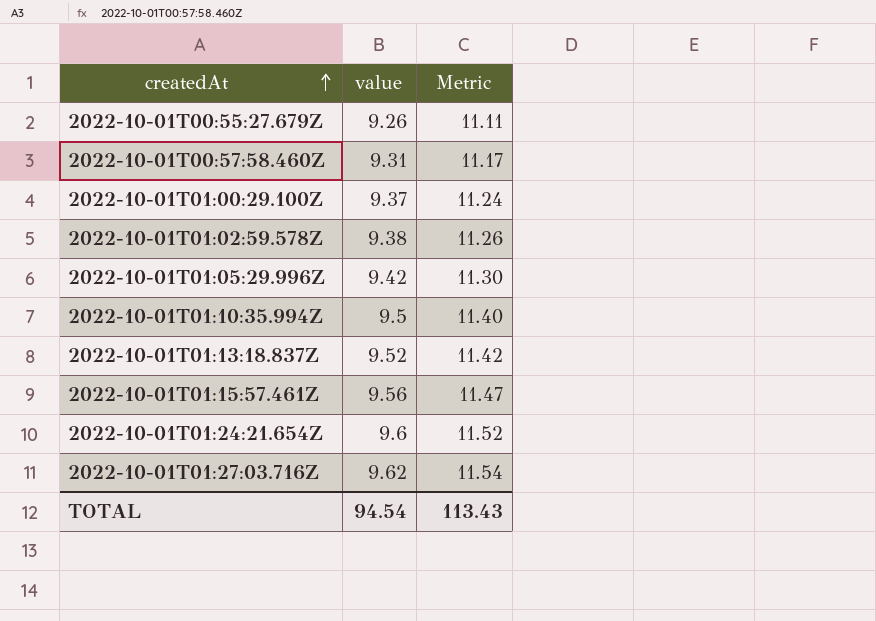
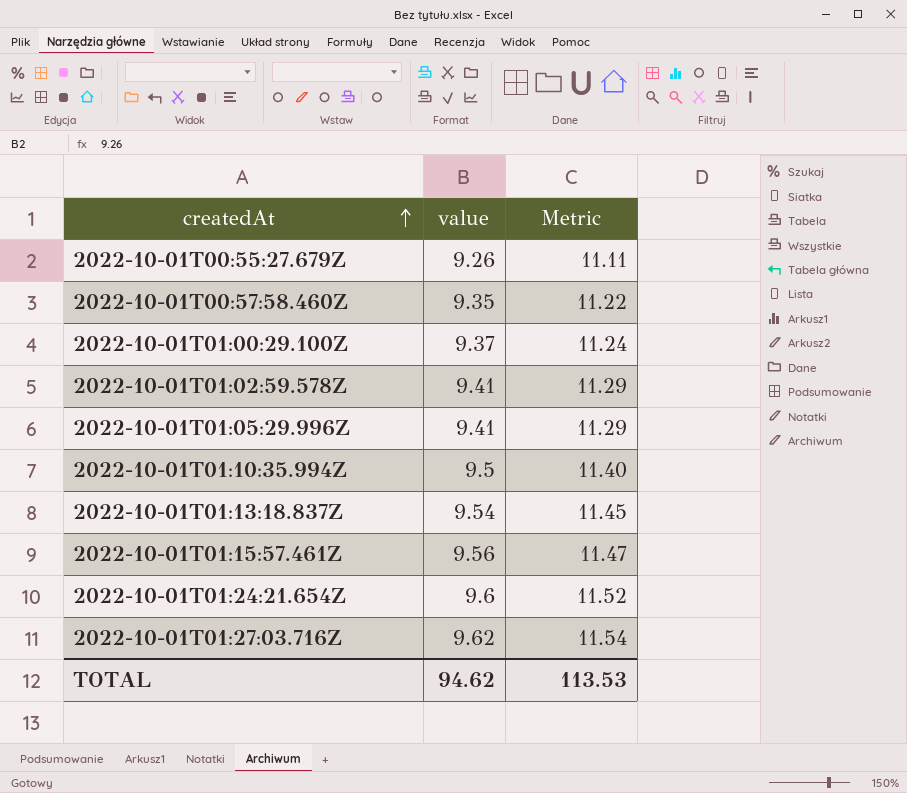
2022-10-01T00:57:58.460Z | value: 9.31 -> 9.35
2022-10-01T00:57:58.460Z | Metric: 11.17 -> 11.22
2022-10-01T01:02:59.578Z | value: 9.38 -> 9.41
2022-10-01T01:02:59.578Z | Metric: 11.26 -> 11.29
2022-10-01T01:05:29.996Z | value: 9.42 -> 9.41
2022-10-01T01:05:29.996Z | Metric: 11.30 -> 11.29
2022-10-01T01:13:18.837Z | value: 9.52 -> 9.54
2022-10-01T01:13:18.837Z | Metric: 11.42 -> 11.45
TOTAL | value: 94.54 -> 94.62
TOTAL | Metric: 113.43 -> 113.53

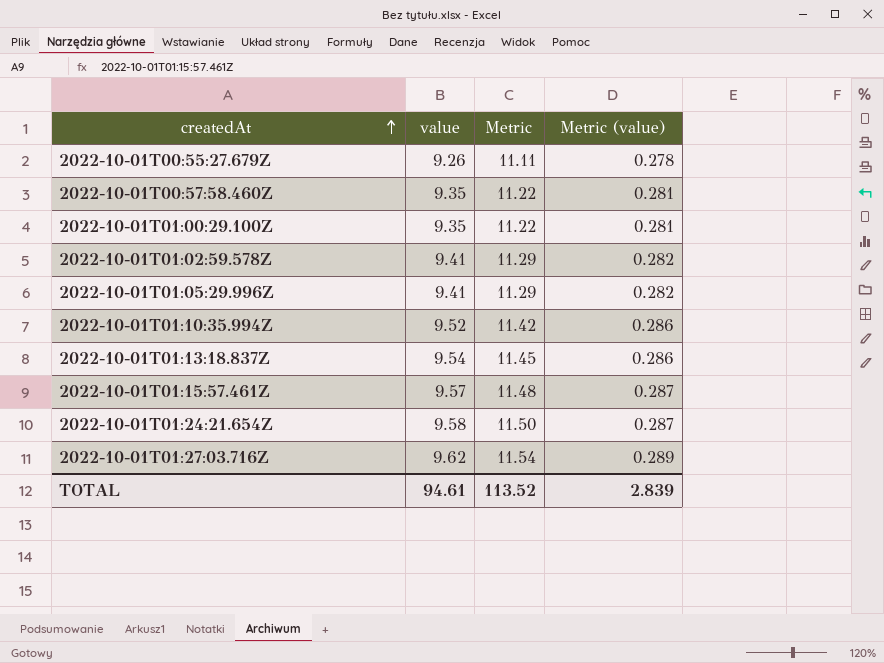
column Metric (value) | formula: none -> [value] * 0.03
2022-10-01T01:00:29.100Z | value: 9.37 -> 9.35
2022-10-01T01:00:29.100Z | Metric: 11.24 -> 11.22
2022-10-01T01:10:35.994Z | value: 9.5 -> 9.52
2022-10-01T01:10:35.994Z | Metric: 11.40 -> 11.42
2022-10-01T01:15:57.461Z | value: 9.56 -> 9.57
2022-10-01T01:15:57.461Z | Metric: 11.47 -> 11.48
2022-10-01T01:24:21.654Z | value: 9.6 -> 9.58
2022-10-01T01:24:21.654Z | Metric: 11.52 -> 11.50
TOTAL | value: 94.62 -> 94.61
TOTAL | Metric: 113.53 -> 113.52

